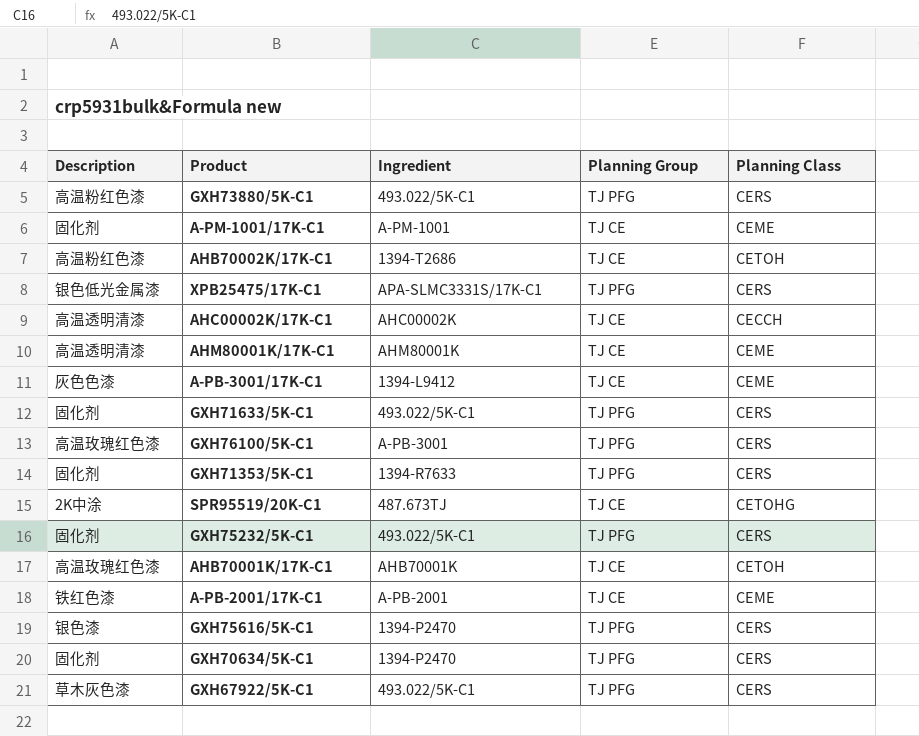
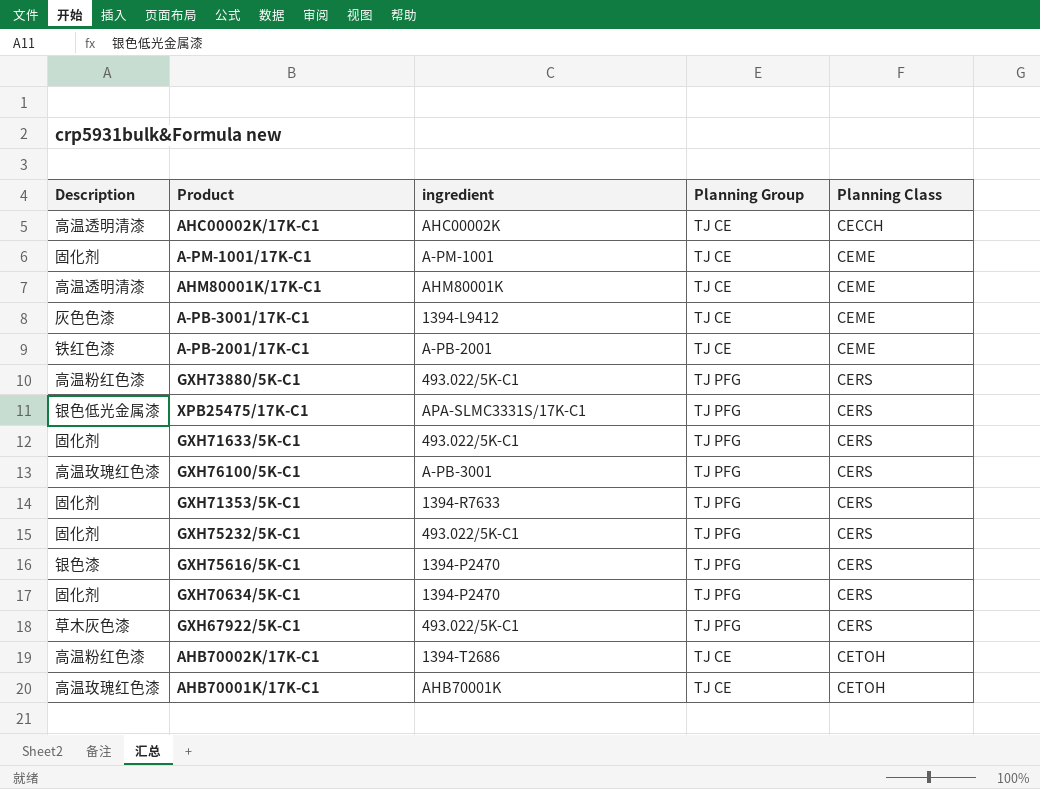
row order: none -> Planning Class ascending
column name: Ingredient -> ingredient
row SPR95519/20K-C1: 2K中涂 | 487.673TJ | TJ CE | CETOHG -> none

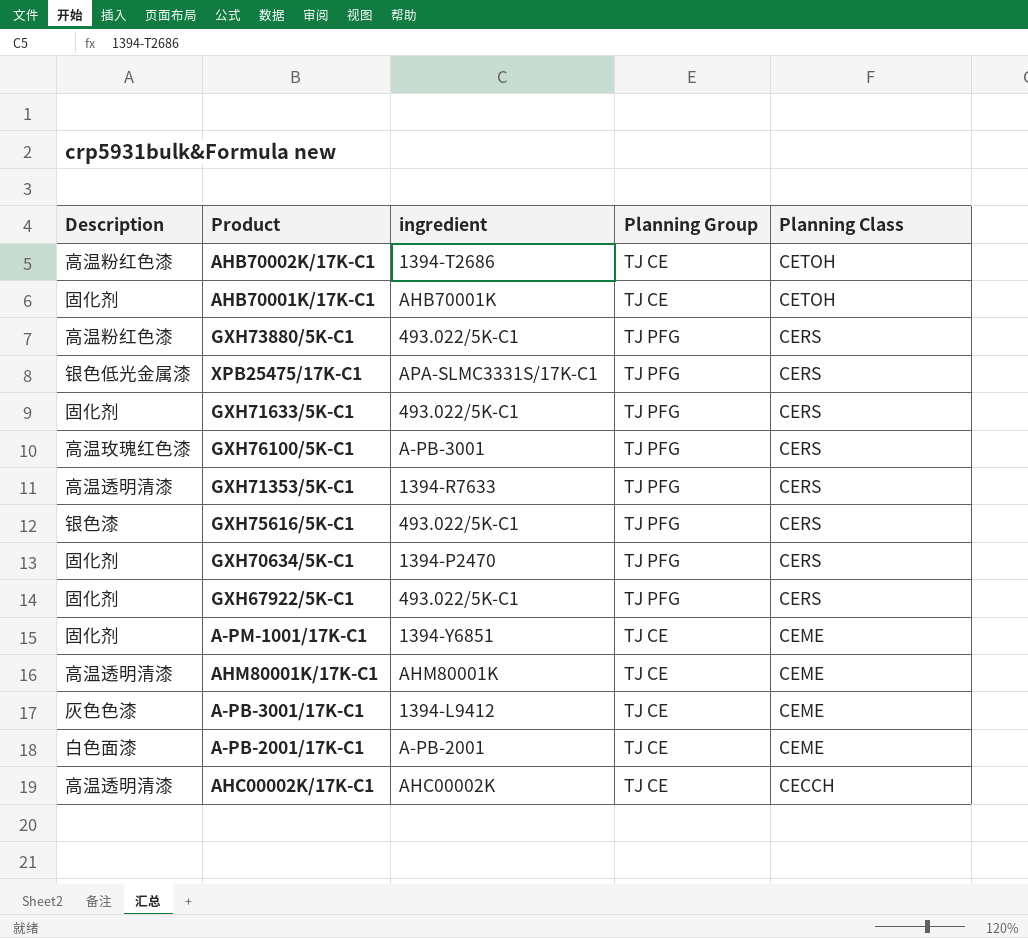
row order: Planning Class ascending -> Planning Class descending
row GXH75232/5K-C1: 固化剂 | 493.022/5K-C1 | TJ PFG | CERS -> none
AHB70001K/17K-C1 | Description: 高温玫瑰红色漆 -> 固化剂
GXH71353/5K-C1 | Description: 固化剂 -> 高温透明清漆
GXH75616/5K-C1 | ingredient: 1394-P2470 -> 493.022/5K-C1
GXH67922/5K-C1 | Description: 草木灰色漆 -> 固化剂
A-PM-1001/17K-C1 | ingredient: A-PM-1001 -> 1394-Y6851
A-PB-2001/17K-C1 | Description: 铁红色漆 -> 白色面漆

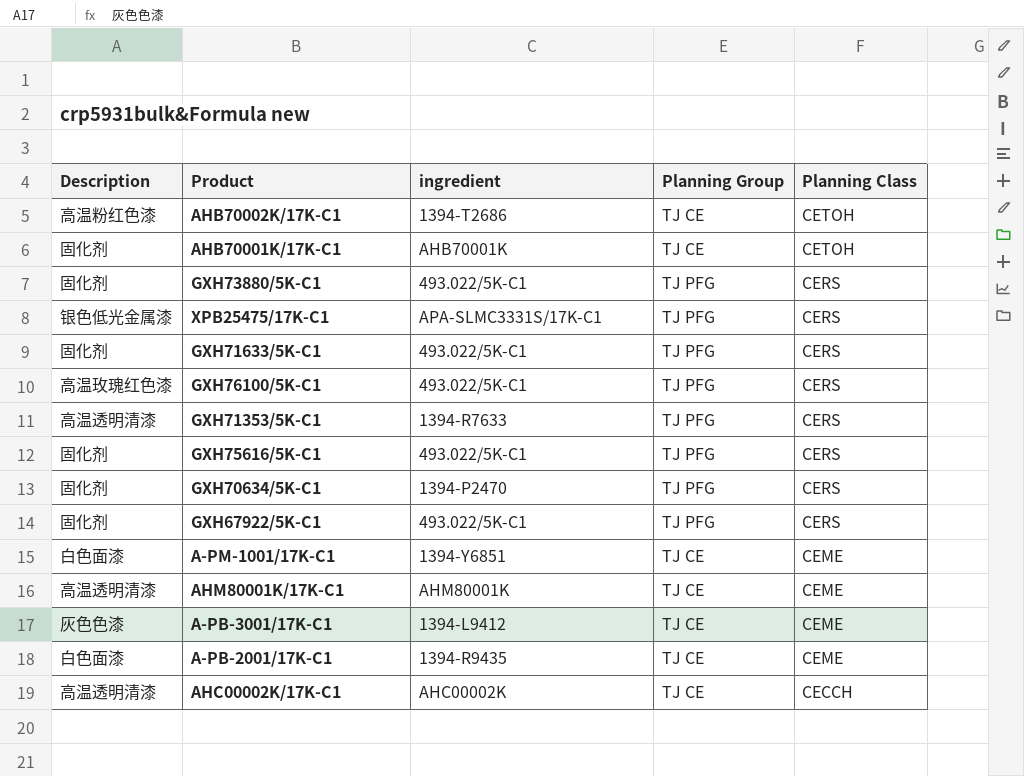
GXH73880/5K-C1 | Description: 高温粉红色漆 -> 固化剂
GXH76100/5K-C1 | ingredient: A-PB-3001 -> 493.022/5K-C1
GXH75616/5K-C1 | Description: 银色漆 -> 固化剂
A-PM-1001/17K-C1 | Description: 固化剂 -> 白色面漆
A-PB-2001/17K-C1 | ingredient: A-PB-2001 -> 1394-R9435

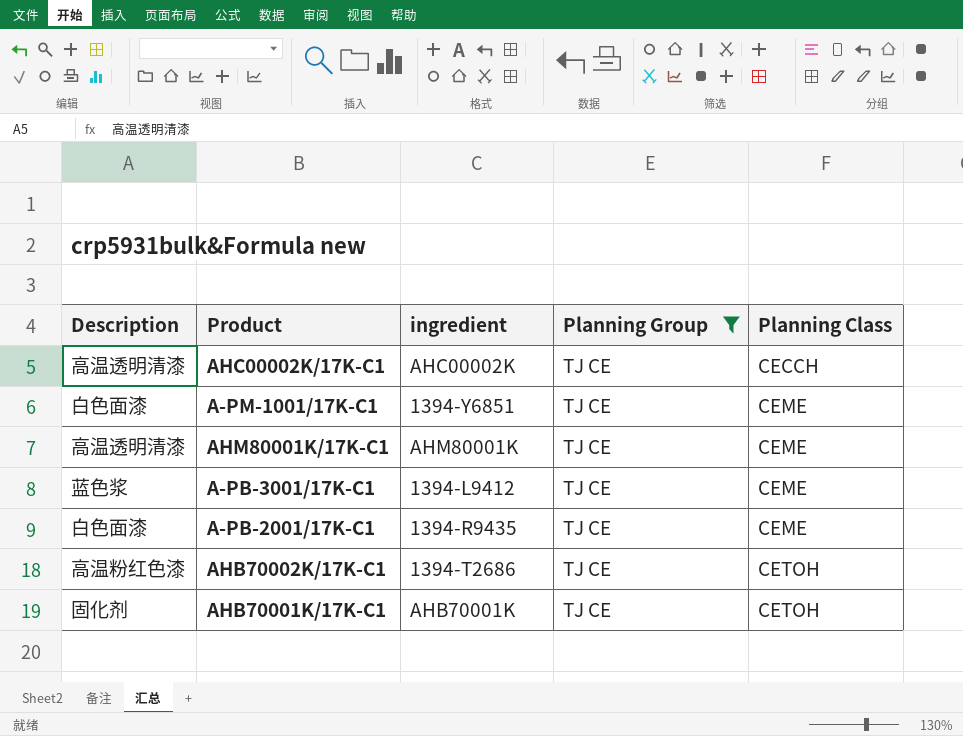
filter: none -> Planning Group = TJ CE
row order: Planning Class descending -> Planning Class ascending
A-PB-3001/17K-C1 | Description: 灰色色漆 -> 蓝色浆

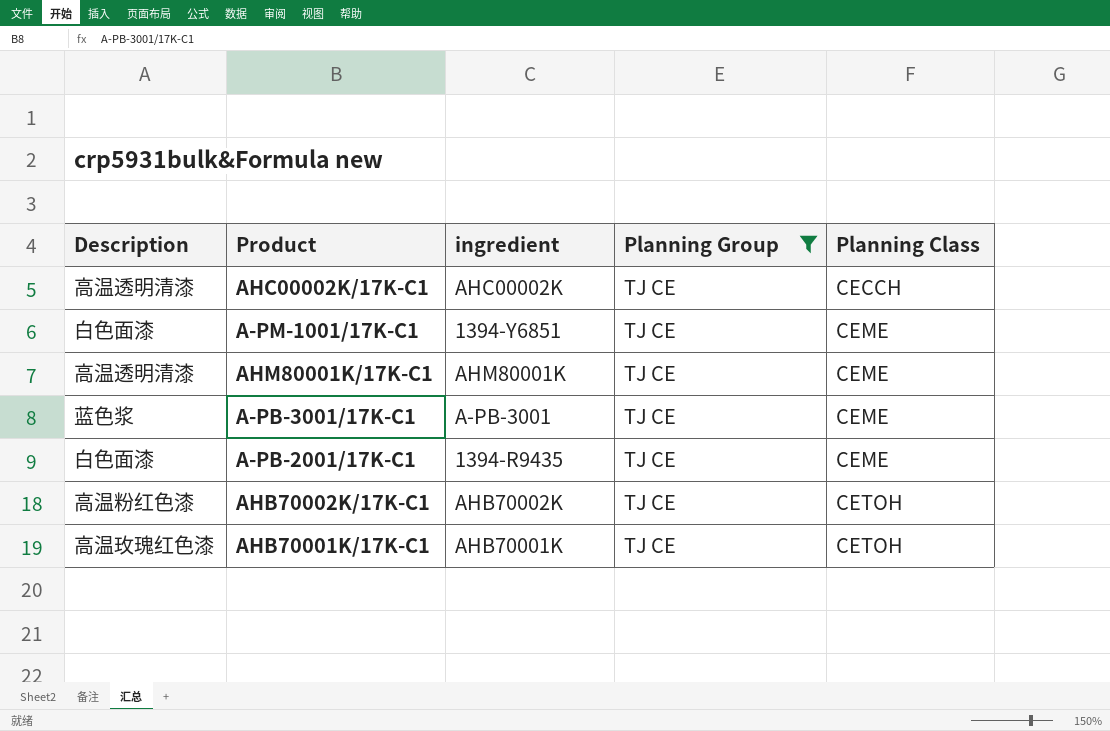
A-PB-3001/17K-C1 | ingredient: 1394-L9412 -> A-PB-3001
AHB70002K/17K-C1 | ingredient: 1394-T2686 -> AHB70002K
AHB70001K/17K-C1 | Description: 固化剂 -> 高温玫瑰红色漆

